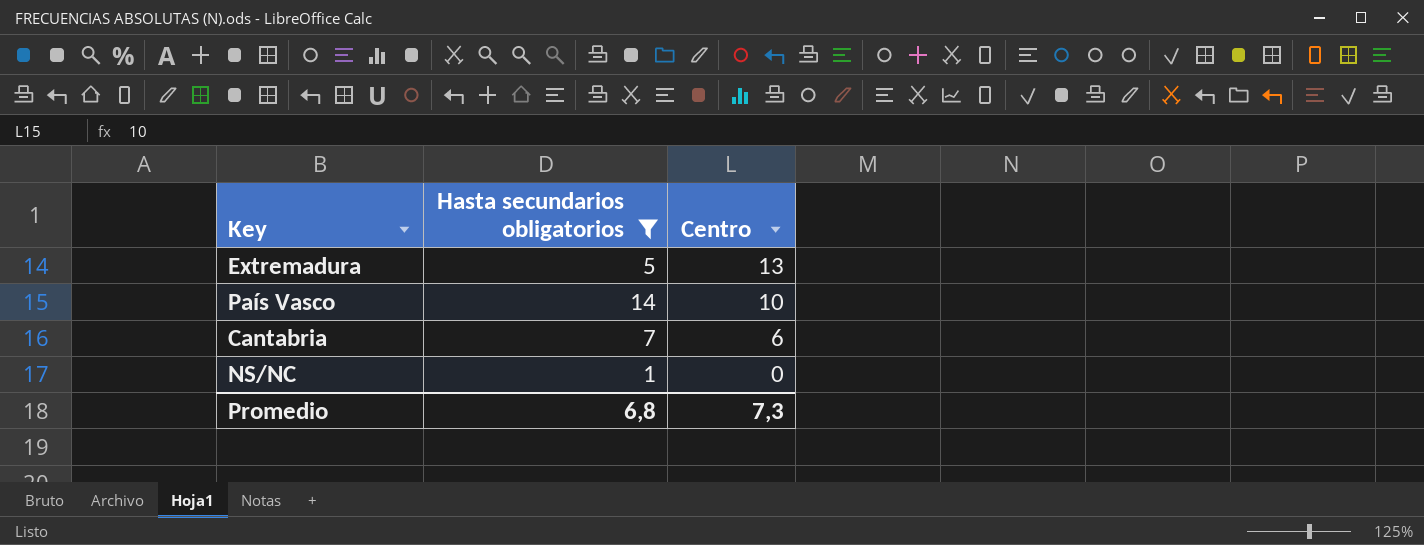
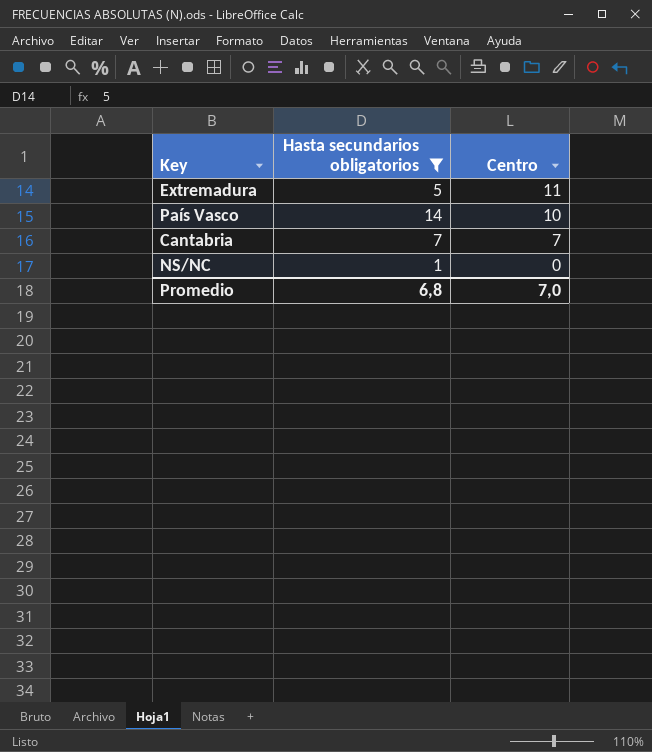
Extremadura | Centro: 13 -> 11
Cantabria | Centro: 6 -> 7
Promedio | Centro: 7,3 -> 7,0

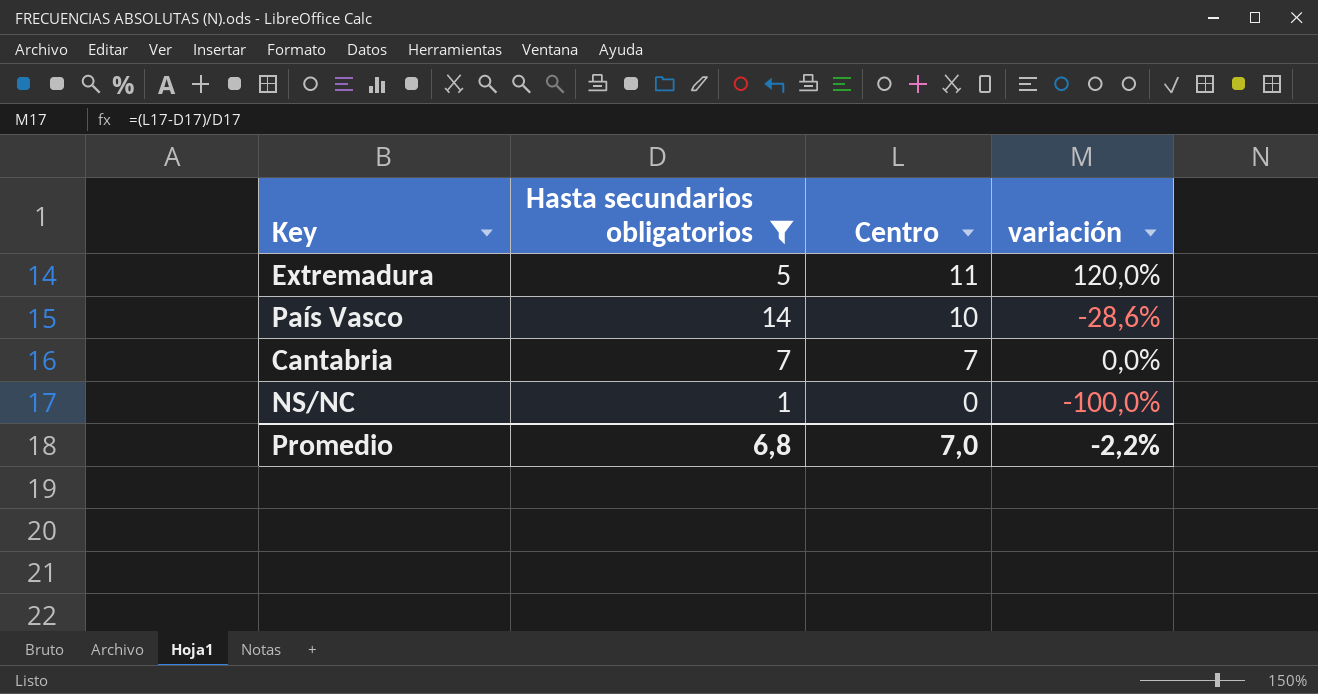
column variación | formula: none -> ([Centro] - [Hasta secundarios obligatorios]) / [Hasta secundarios obligatorios]

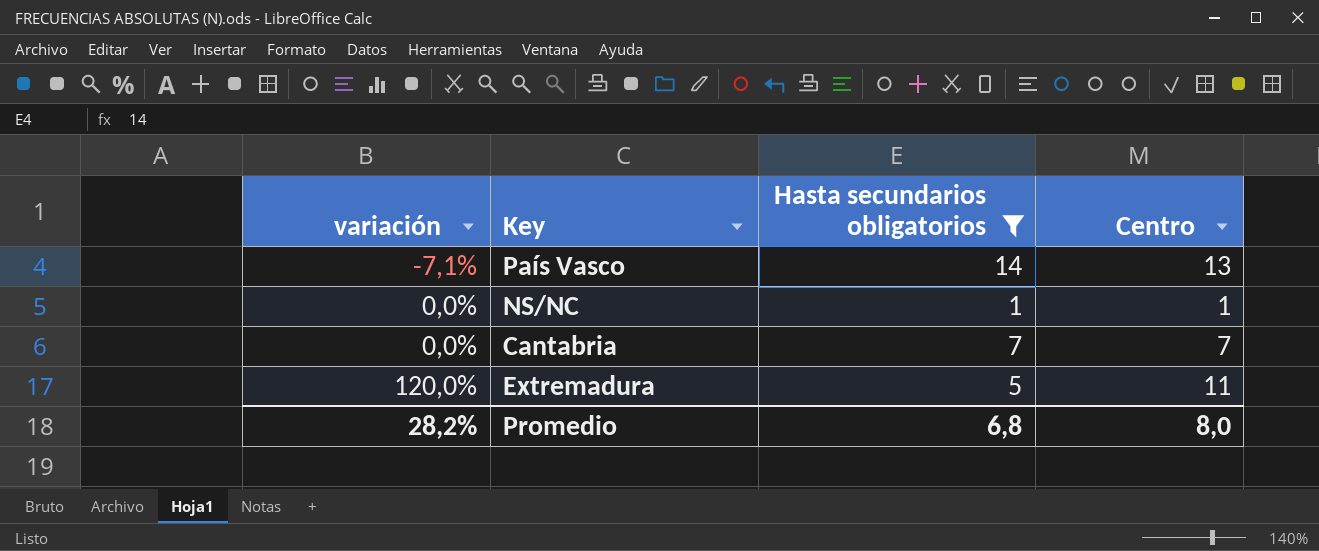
row order: Centro descending -> variación ascending
column variación | position: 4 -> 1
País Vasco | variación: -28,6% -> -7,1%
País Vasco | Centro: 10 -> 13
NS/NC | variación: -100,0% -> 0,0%
NS/NC | Centro: 0 -> 1
Promedio | variación: -2,2% -> 28,2%
Promedio | Centro: 7,0 -> 8,0

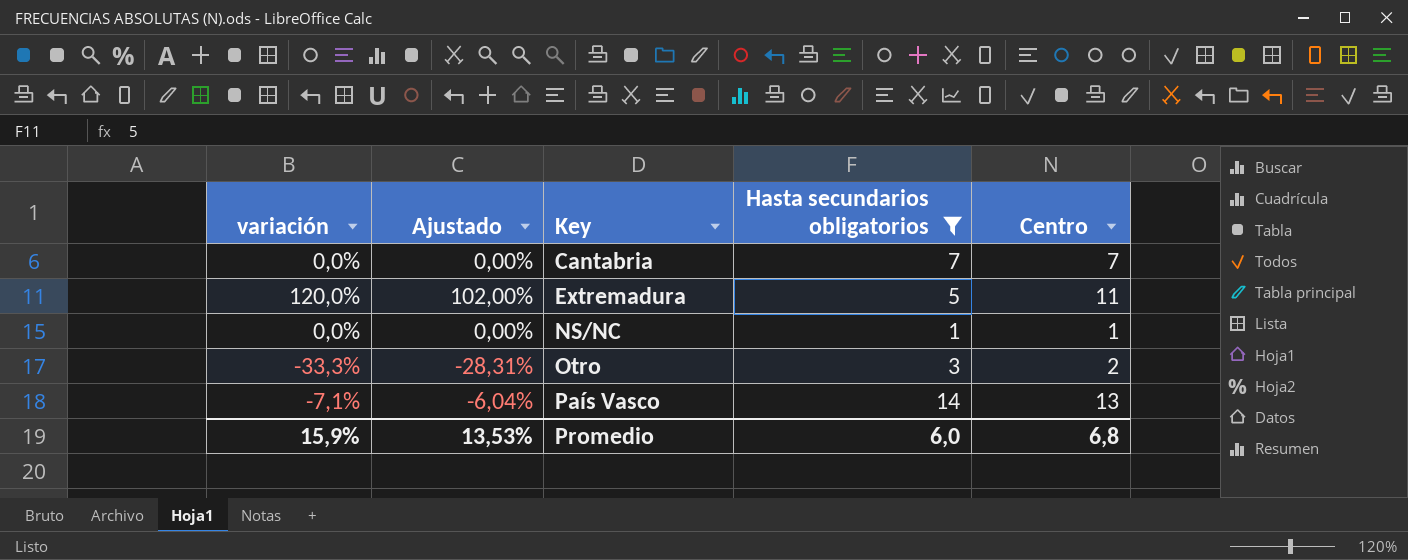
row order: variación ascending -> Key ascending
column Ajustado | formula: none -> [variación] * 0,85
row Otro: none -> -33,3% | -28,31% | 3 | 2
Promedio | variación: 28,2% -> 15,9%
Promedio | Hasta secundarios obligatorios: 6,8 -> 6,0
Promedio | Centro: 8,0 -> 6,8

